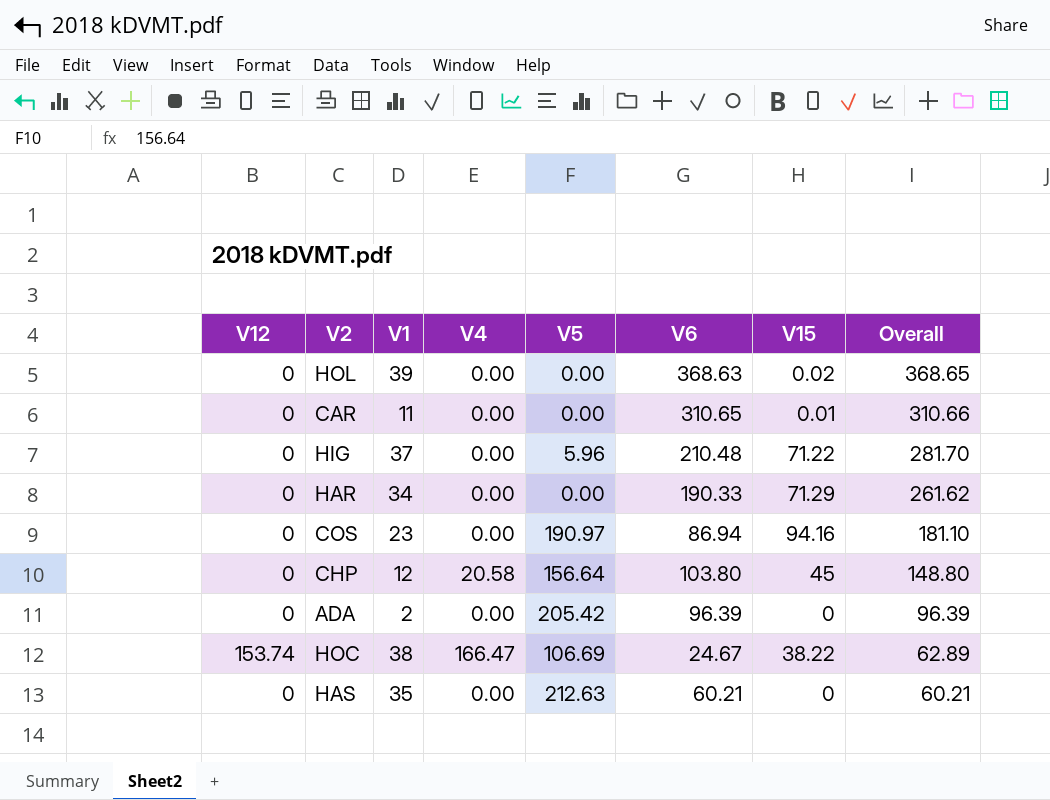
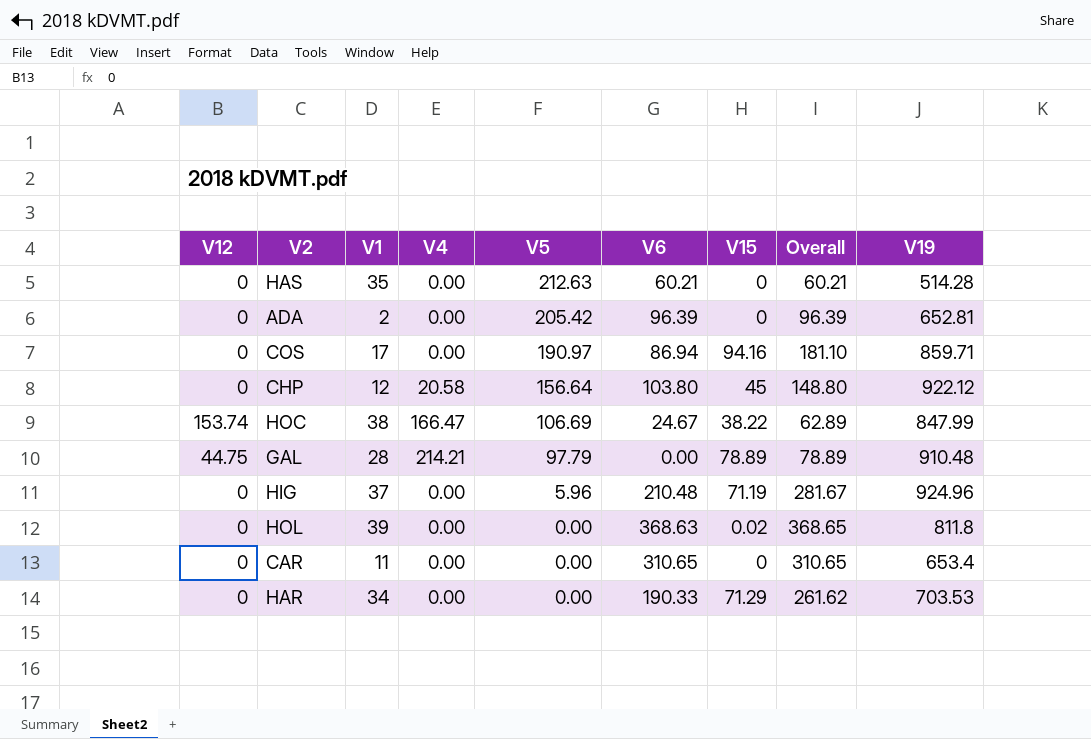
row order: Overall descending -> V5 descending
column V19 | position: none -> 9
COS | V1: 23 -> 17
row GAL: none -> 44.75 | 28 | 214.21 | 97.79 | 0.00 | 78.89 | 78.89 | 910.48
HIG | V15: 71.22 -> 71.19
HIG | Overall: 281.70 -> 281.67
CAR | V15: 0.01 -> 0
CAR | Overall: 310.66 -> 310.65

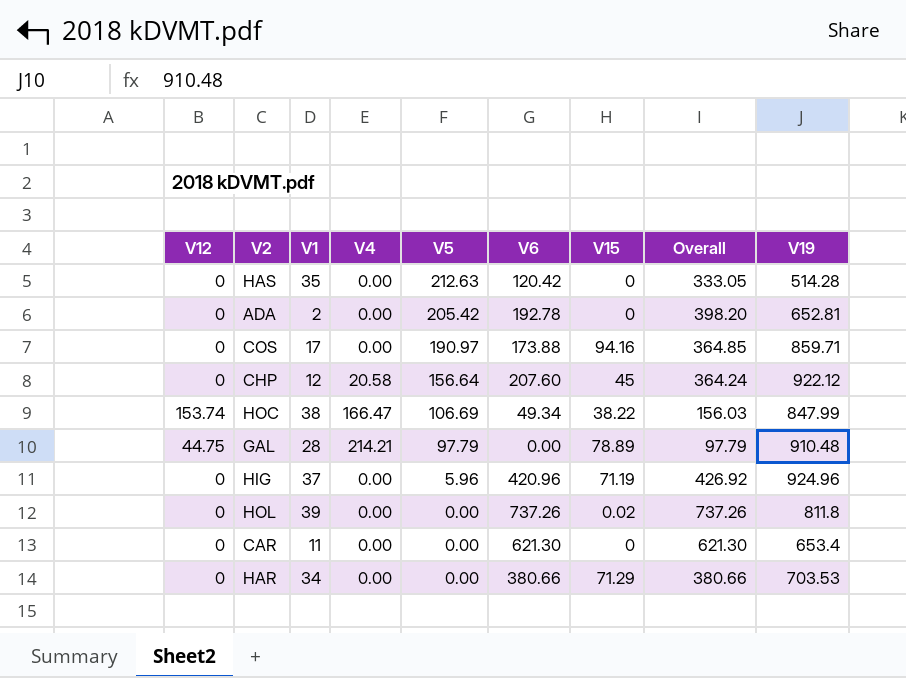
column Overall | formula: [V6] + [V15] -> [V5] + [V6]
HAS | V6: 60.21 -> 120.42
ADA | V6: 96.39 -> 192.78
COS | V6: 86.94 -> 173.88
CHP | V6: 103.80 -> 207.60
HOC | V6: 24.67 -> 49.34
HIG | V6: 210.48 -> 420.96
HOL | V6: 368.63 -> 737.26
CAR | V6: 310.65 -> 621.30
HAR | V6: 190.33 -> 380.66

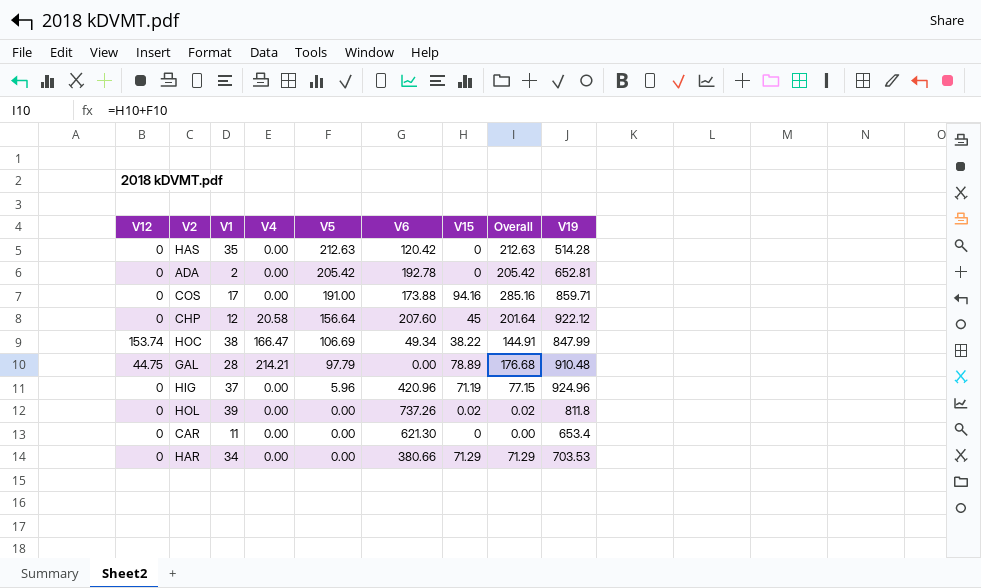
column Overall | formula: [V5] + [V6] -> [V5] + [V15]
COS | V5: 190.97 -> 191.00

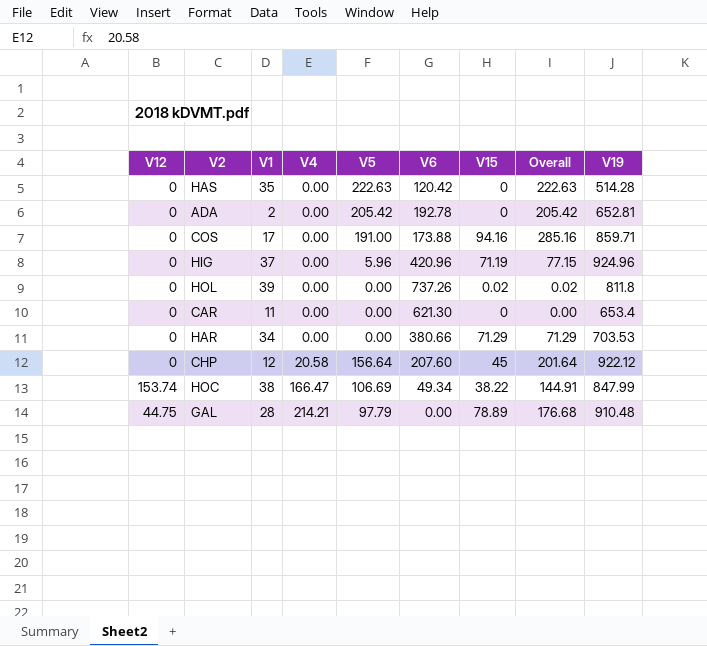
row order: V5 descending -> V4 ascending
HAS | V5: 212.63 -> 222.63
HAS | Overall: 212.63 -> 222.63

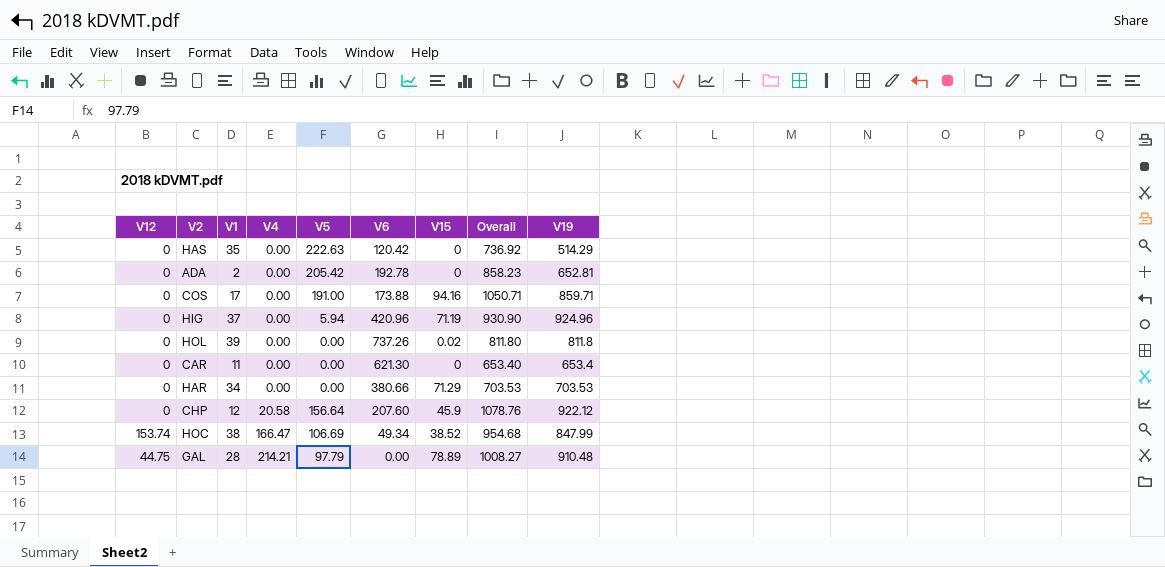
column Overall | formula: [V5] + [V15] -> [V5] + [V19]
HAS | V19: 514.28 -> 514.29
HIG | V5: 5.96 -> 5.94
CHP | V15: 45 -> 45.9
HOC | V15: 38.22 -> 38.52

